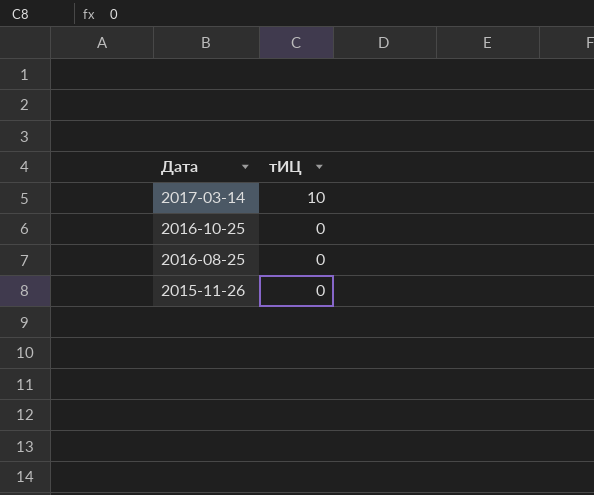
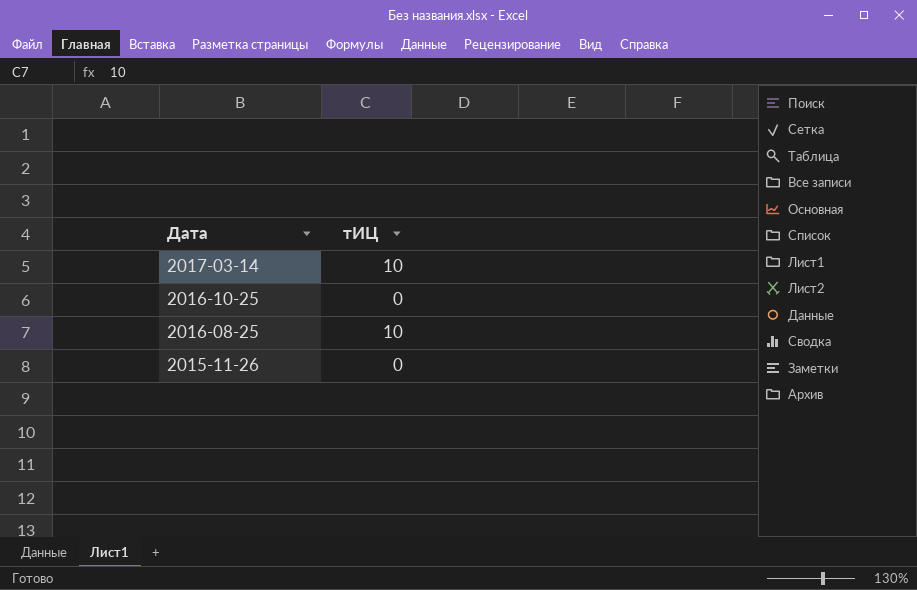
2016-08-25 | тИЦ: 0 -> 10

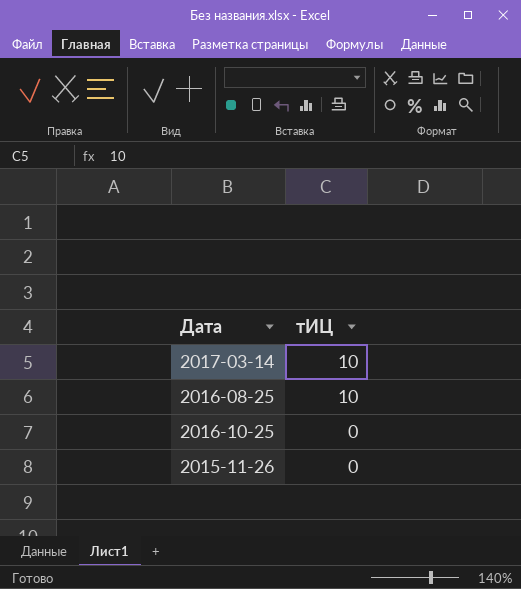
row order: Дата descending -> тИЦ descending

